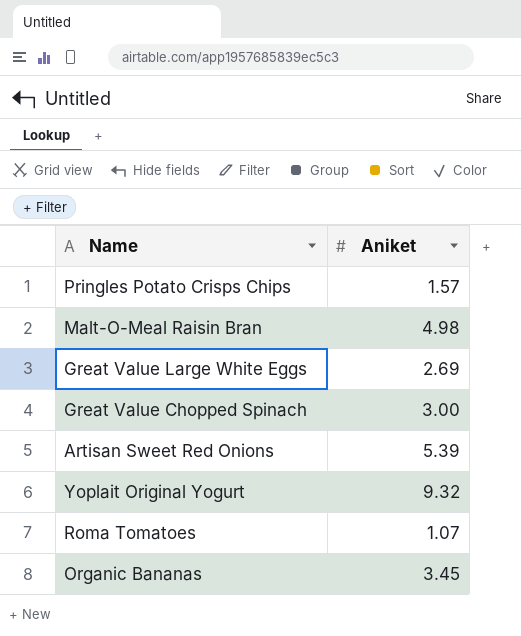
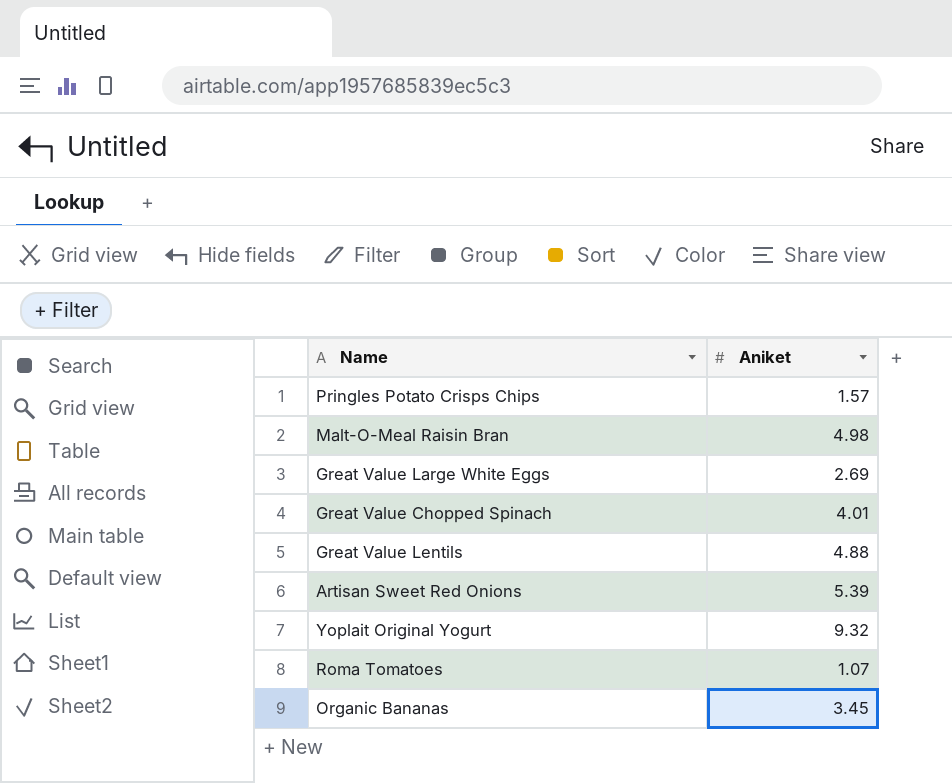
Great Value Chopped Spinach | Aniket: 3.00 -> 4.01
row Great Value Lentils: none -> 4.88

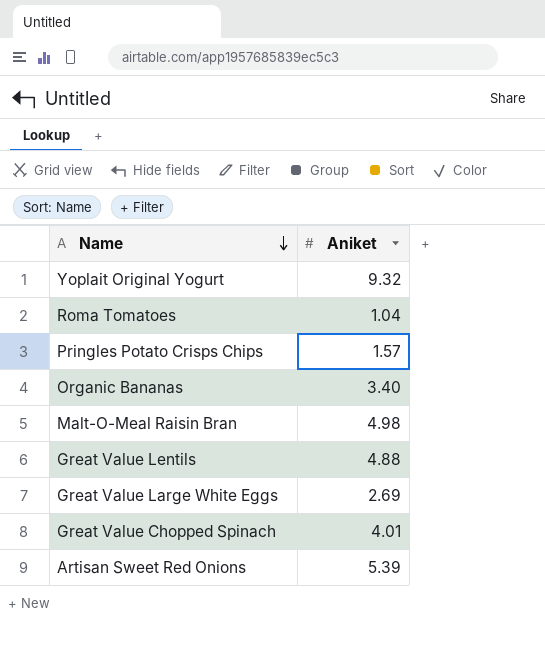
row order: none -> Name descending
Roma Tomatoes | Aniket: 1.07 -> 1.04
Organic Bananas | Aniket: 3.45 -> 3.40

